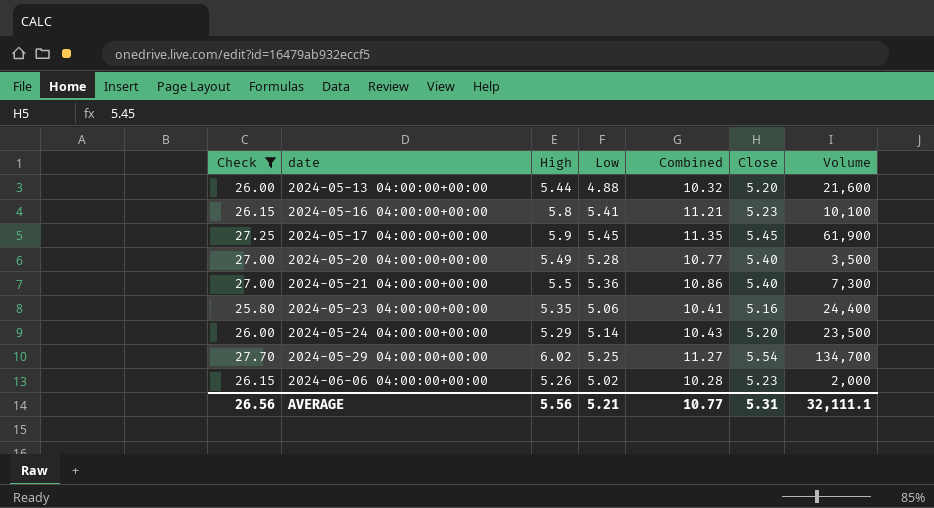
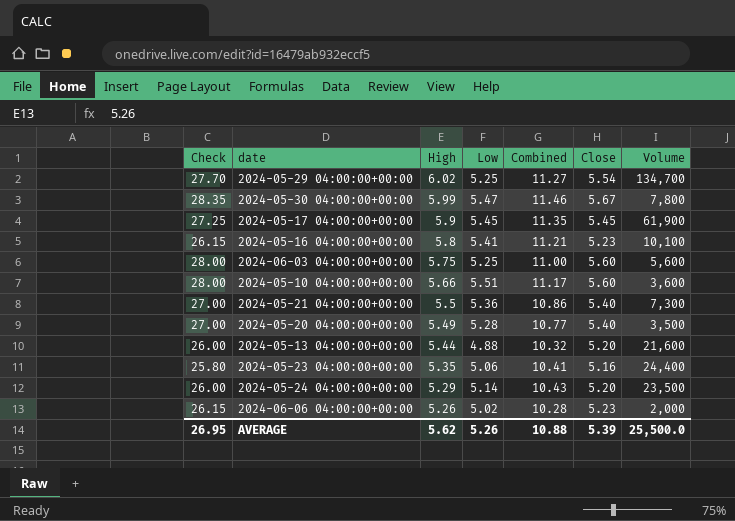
filter: Check <= 27.70 -> none
row order: date ascending -> High descending
AVERAGE | Check: 26.56 -> 26.95
AVERAGE | High: 5.56 -> 5.62
AVERAGE | Low: 5.21 -> 5.26
AVERAGE | Combined: 10.77 -> 10.88
AVERAGE | Close: 5.31 -> 5.39
AVERAGE | Volume: 32,111.1 -> 25,500.0

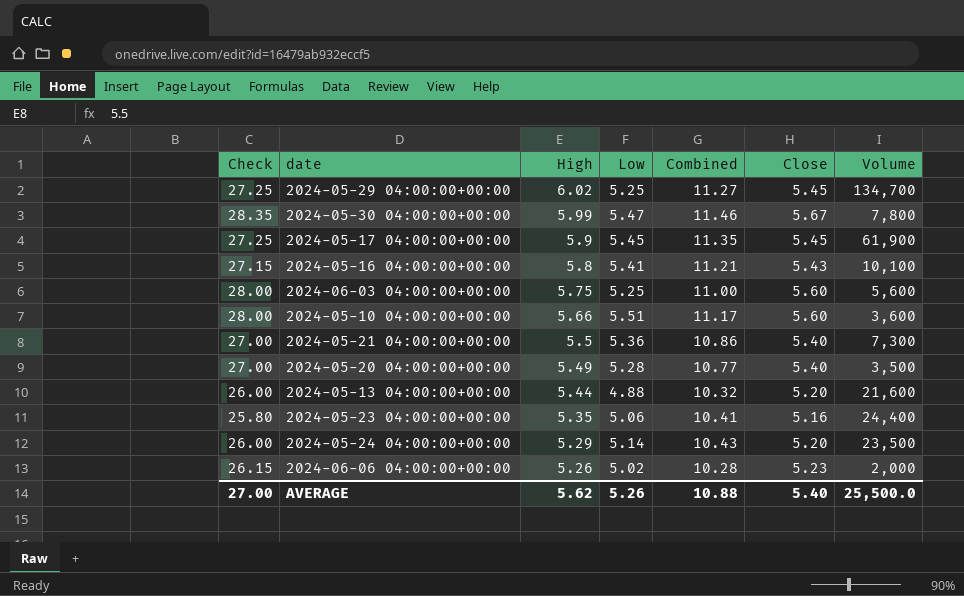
2024-05-29 04:00:00+00:00 | Check: 27.70 -> 27.25
2024-05-29 04:00:00+00:00 | Close: 5.54 -> 5.45
2024-05-16 04:00:00+00:00 | Check: 26.15 -> 27.15
2024-05-16 04:00:00+00:00 | Close: 5.23 -> 5.43
AVERAGE | Check: 26.95 -> 27.00
AVERAGE | Close: 5.39 -> 5.40

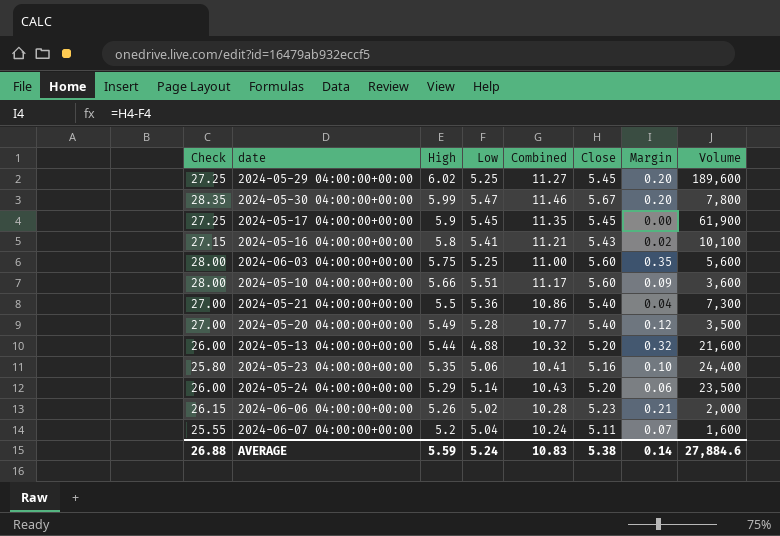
column Margin | formula: none -> [Close] - [Low]
2024-05-29 04:00:00+00:00 | Volume: 134,700 -> 189,600
row 2024-06-07 04:00:00+00:00: none -> 25.55 | 5.2 | 5.04 | 10.24 | 5.11 | 0.07 | 1,600
AVERAGE | Check: 27.00 -> 26.88
AVERAGE | High: 5.62 -> 5.59
AVERAGE | Low: 5.26 -> 5.24
AVERAGE | Combined: 10.88 -> 10.83
AVERAGE | Close: 5.40 -> 5.38
AVERAGE | Volume: 25,500.0 -> 27,884.6

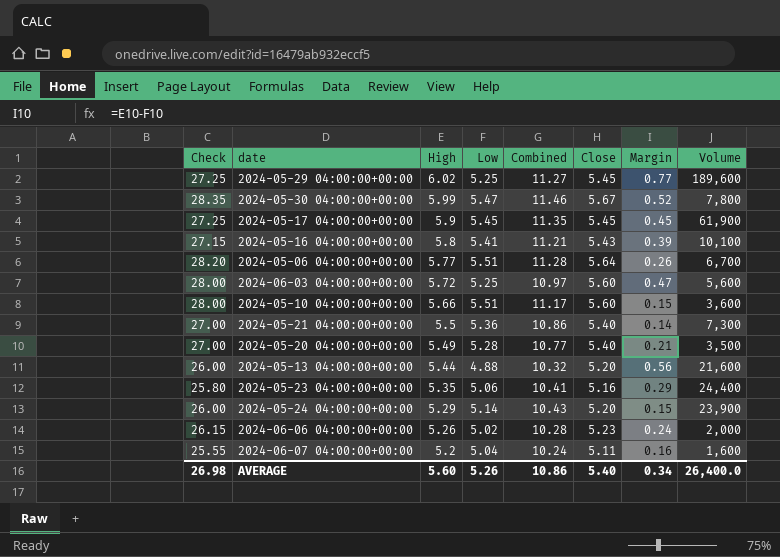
column Margin | formula: [Close] - [Low] -> [High] - [Low]
row 2024-05-06 04:00:00+00:00: none -> 28.20 | 5.77 | 5.51 | 11.28 | 5.64 | 0.26 | 6,700
2024-06-03 04:00:00+00:00 | High: 5.75 -> 5.72
2024-06-03 04:00:00+00:00 | Combined: 11.00 -> 10.97
2024-05-24 04:00:00+00:00 | Volume: 23,500 -> 23,900
AVERAGE | Check: 26.88 -> 26.98
AVERAGE | High: 5.59 -> 5.60
AVERAGE | Low: 5.24 -> 5.26
AVERAGE | Combined: 10.83 -> 10.86
AVERAGE | Close: 5.38 -> 5.40
AVERAGE | Margin: 0.14 -> 0.34
AVERAGE | Volume: 27,884.6 -> 26,400.0

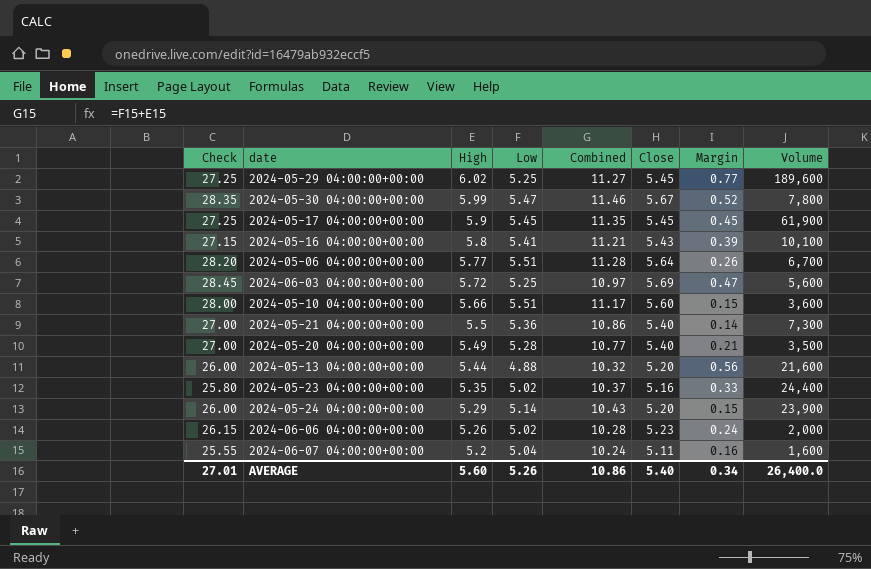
2024-06-03 04:00:00+00:00 | Check: 28.00 -> 28.45
2024-06-03 04:00:00+00:00 | Close: 5.60 -> 5.69
2024-05-23 04:00:00+00:00 | Low: 5.06 -> 5.02
2024-05-23 04:00:00+00:00 | Combined: 10.41 -> 10.37
2024-05-23 04:00:00+00:00 | Margin: 0.29 -> 0.33
AVERAGE | Check: 26.98 -> 27.01

